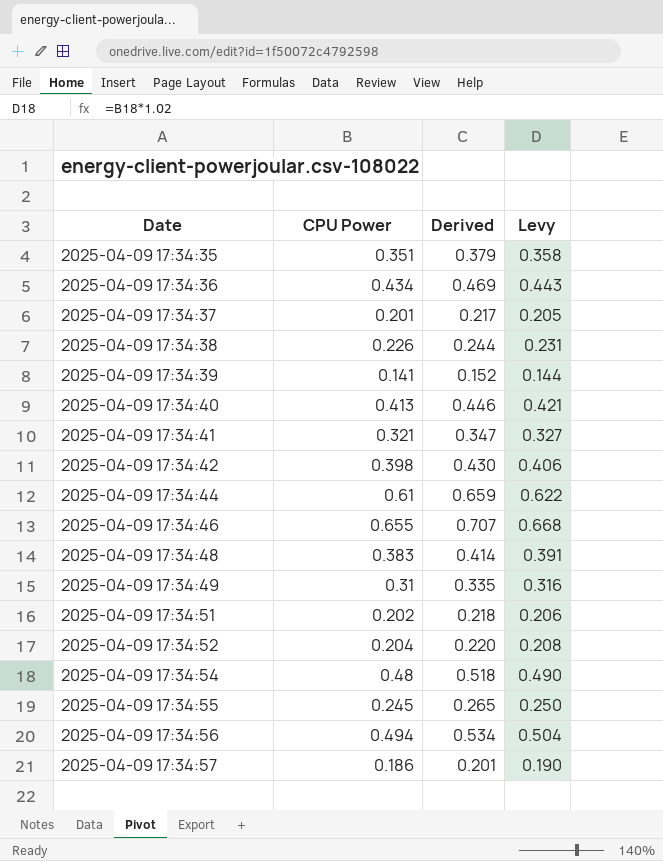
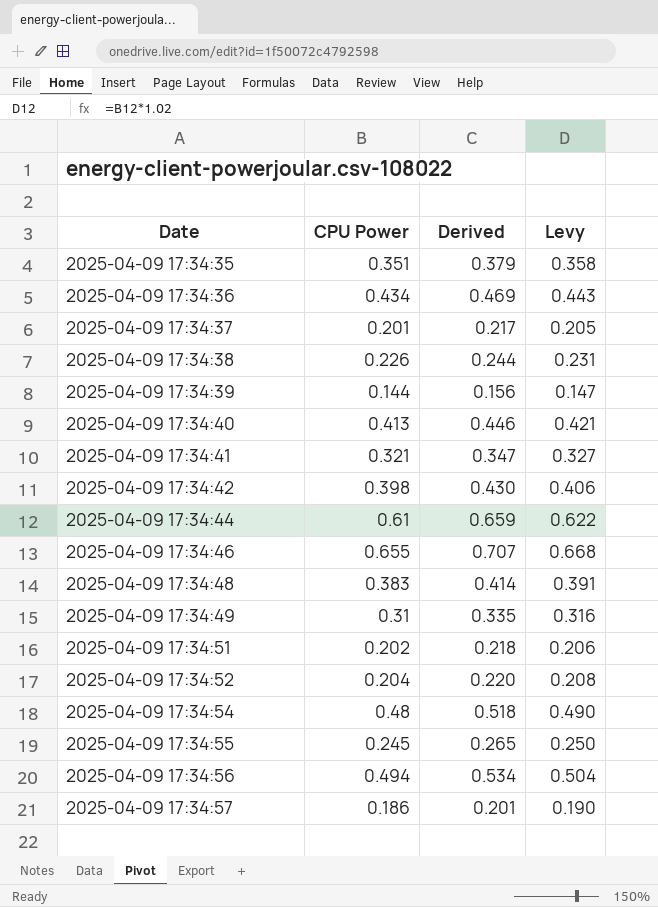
2025-04-09 17:34:39 | CPU Power: 0.141 -> 0.144
2025-04-09 17:34:39 | Derived: 0.152 -> 0.156
2025-04-09 17:34:39 | Levy: 0.144 -> 0.147

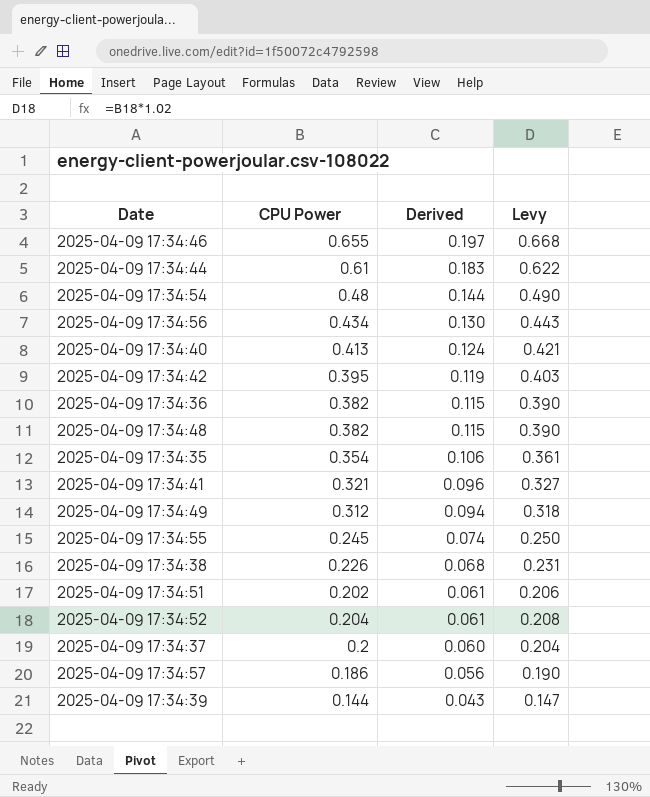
row order: Date ascending -> Derived descending
column Derived | formula: [CPU Power] * 1.08 -> [CPU Power] * 0.3
2025-04-09 17:34:56 | CPU Power: 0.494 -> 0.434
2025-04-09 17:34:56 | Levy: 0.504 -> 0.443
2025-04-09 17:34:42 | CPU Power: 0.398 -> 0.395
2025-04-09 17:34:42 | Levy: 0.406 -> 0.403
2025-04-09 17:34:36 | CPU Power: 0.434 -> 0.382
2025-04-09 17:34:36 | Levy: 0.443 -> 0.390
2025-04-09 17:34:48 | CPU Power: 0.383 -> 0.382
2025-04-09 17:34:48 | Levy: 0.391 -> 0.390
2025-04-09 17:34:35 | CPU Power: 0.351 -> 0.354
2025-04-09 17:34:35 | Levy: 0.358 -> 0.361
2025-04-09 17:34:49 | CPU Power: 0.31 -> 0.312
2025-04-09 17:34:49 | Levy: 0.316 -> 0.318
2025-04-09 17:34:37 | CPU Power: 0.201 -> 0.2
2025-04-09 17:34:37 | Levy: 0.205 -> 0.204

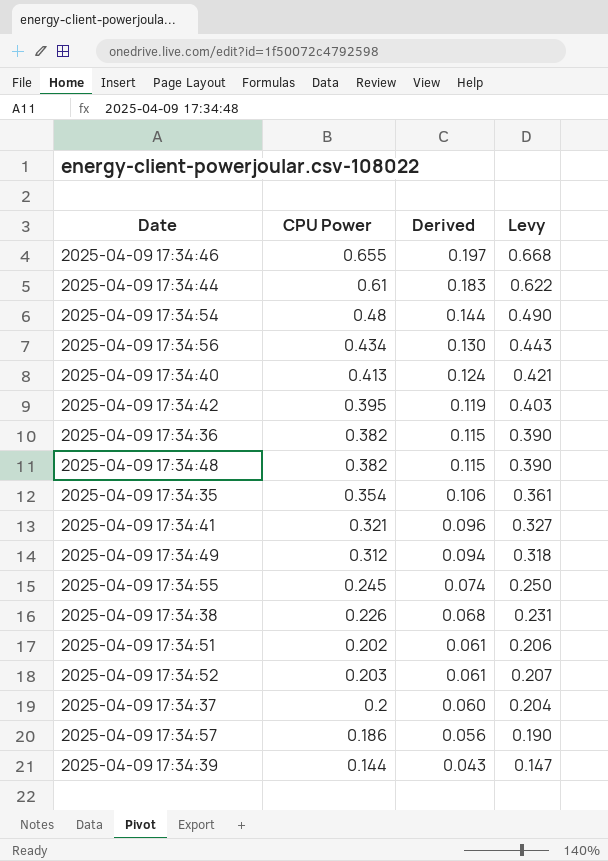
2025-04-09 17:34:52 | CPU Power: 0.204 -> 0.203
2025-04-09 17:34:52 | Levy: 0.208 -> 0.207

